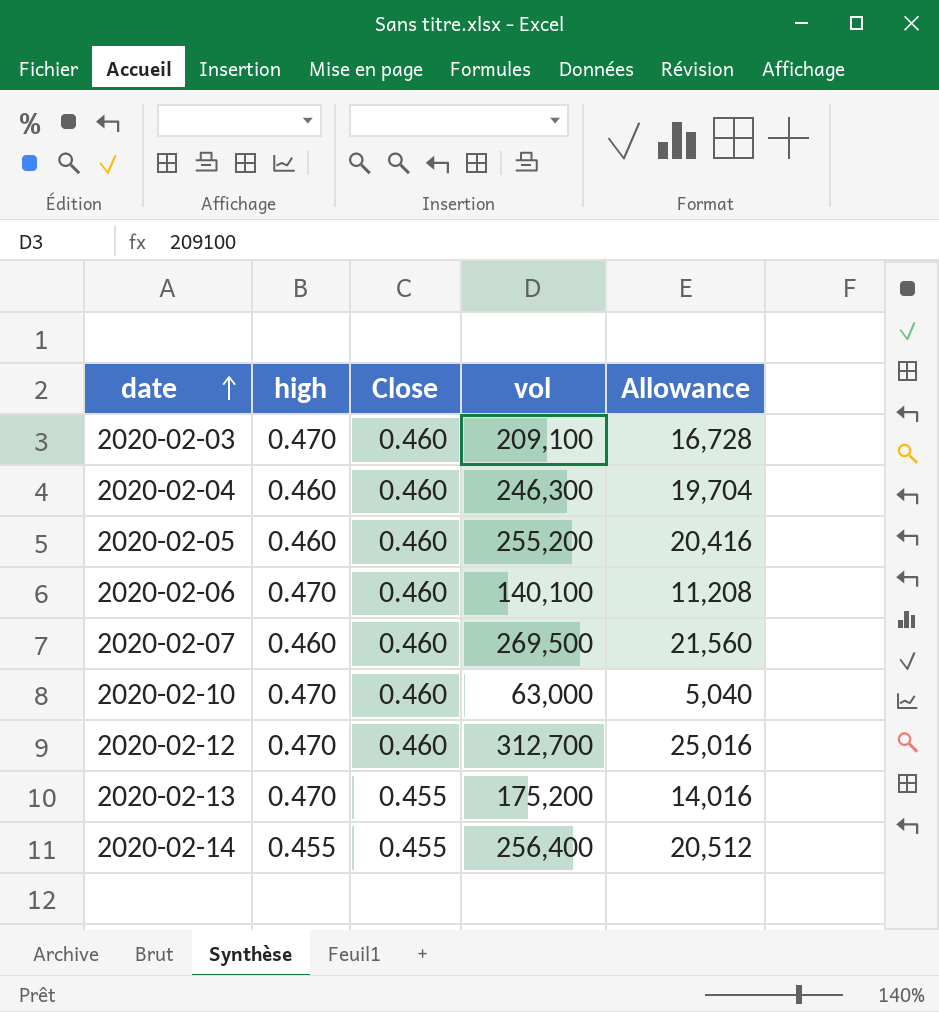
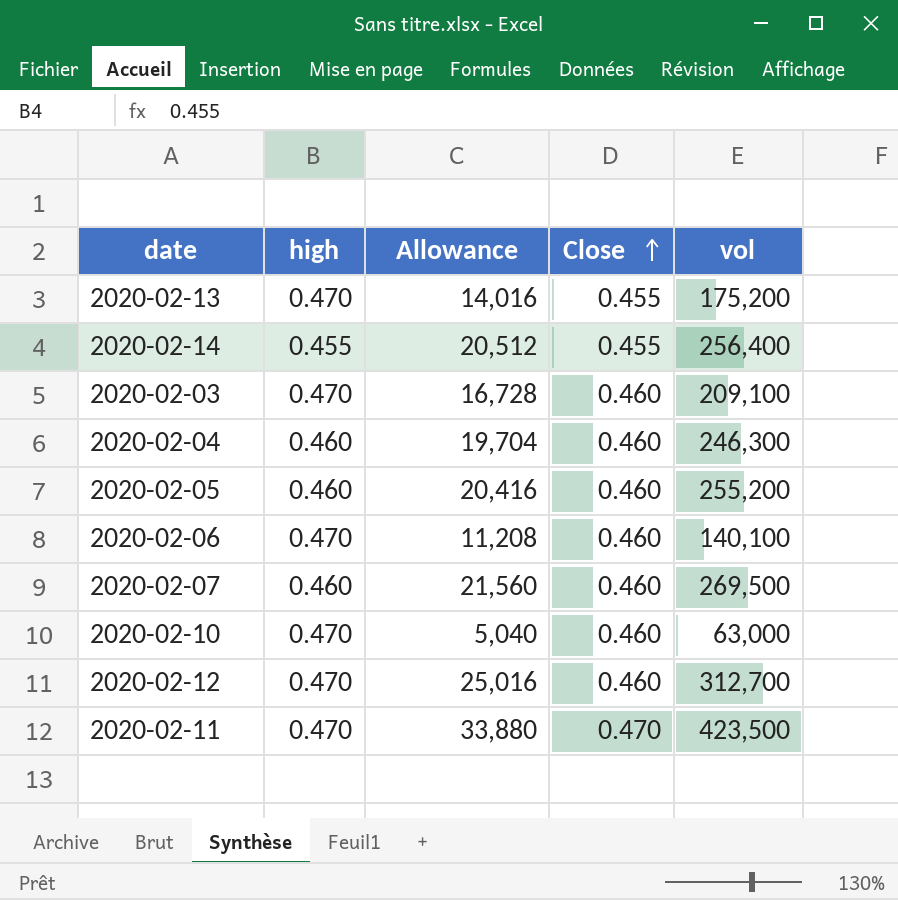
row order: date ascending -> Close ascending
column Allowance | position: 5 -> 3
row 2020-02-11: none -> 0.470 | 33,880 | 0.470 | 423,500

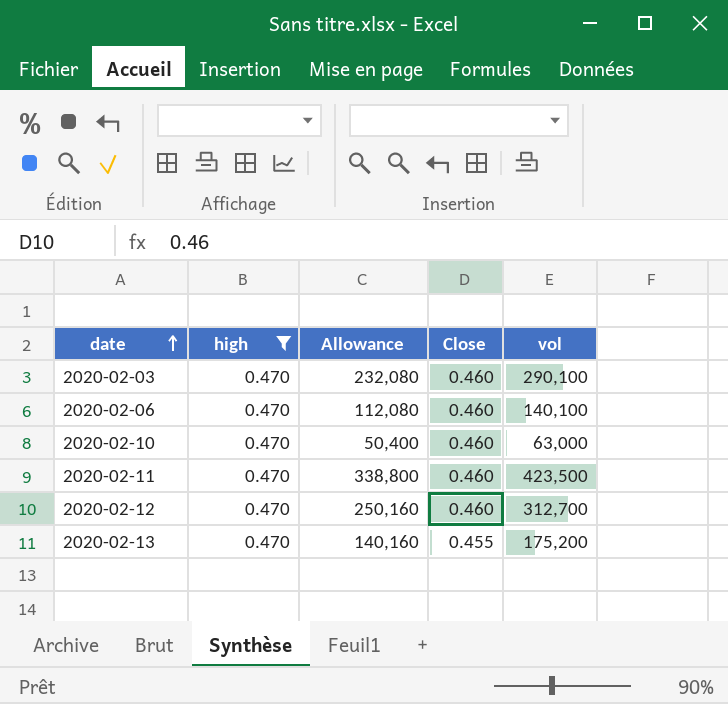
filter: none -> high = 0.470
row order: Close ascending -> date ascending
column Allowance | formula: [vol] * 0.08 -> [vol] * 0.8
2020-02-03 | vol: 209,100 -> 290,100
2020-02-11 | Close: 0.470 -> 0.460

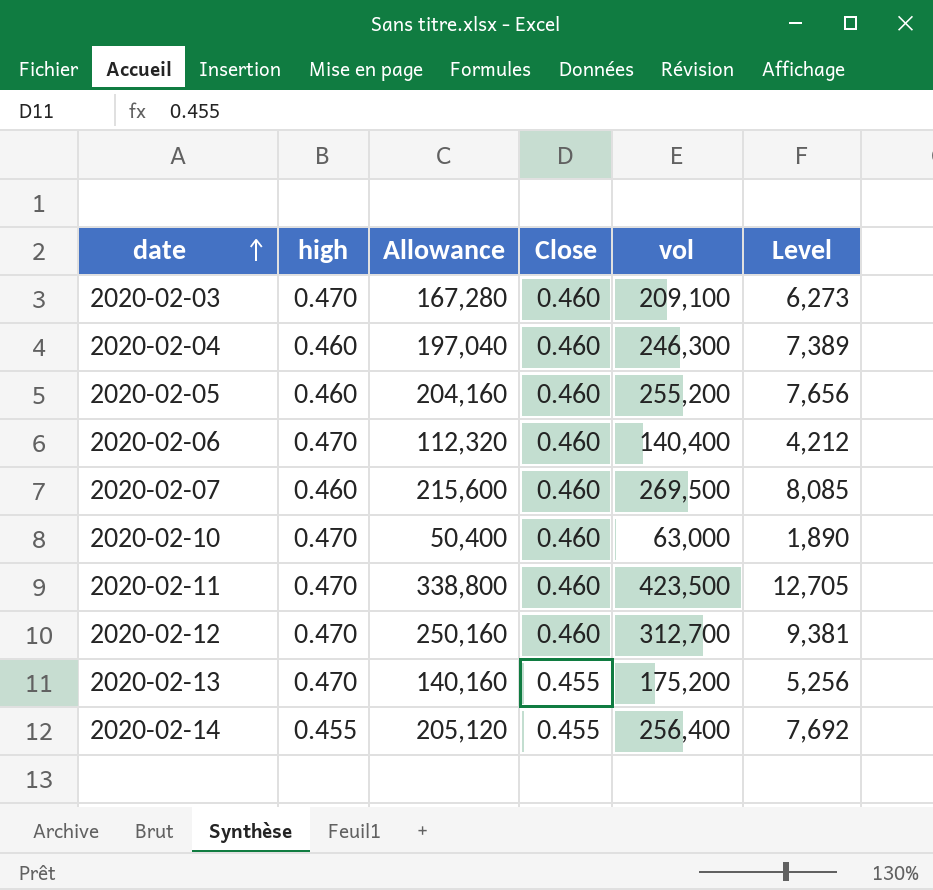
filter: high = 0.470 -> none
column Level | formula: none -> [vol] * 0.03
2020-02-03 | Allowance: 232,080 -> 167,280
2020-02-03 | vol: 290,100 -> 209,100
2020-02-06 | Allowance: 112,080 -> 112,320
2020-02-06 | vol: 140,100 -> 140,400

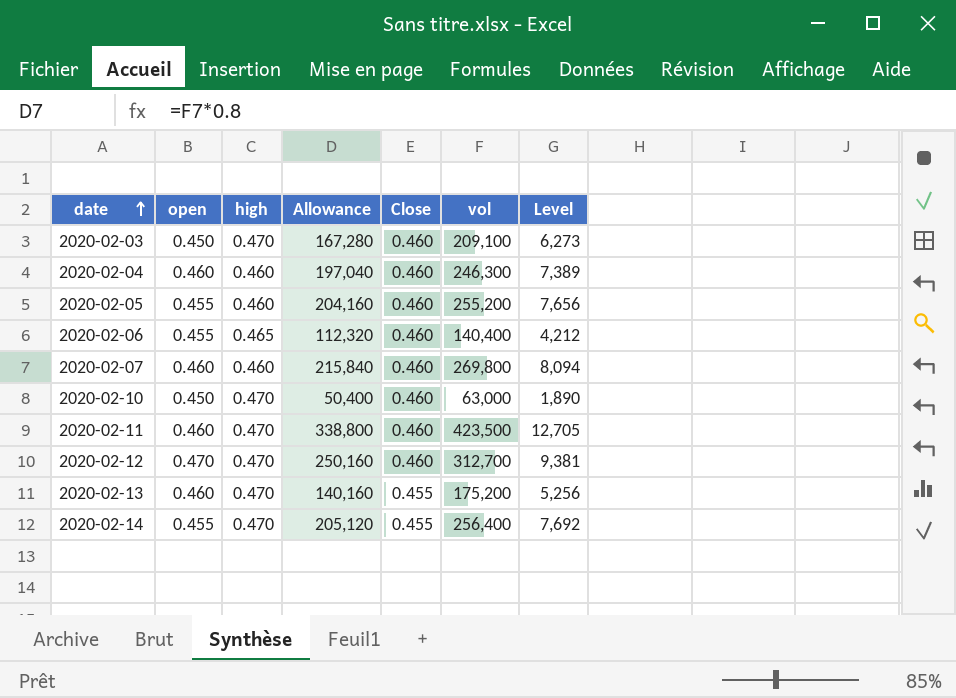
column open | position: none -> 2
2020-02-06 | high: 0.470 -> 0.465
2020-02-07 | Allowance: 215,600 -> 215,840
2020-02-07 | vol: 269,500 -> 269,800
2020-02-07 | Level: 8,085 -> 8,094
2020-02-14 | high: 0.455 -> 0.470

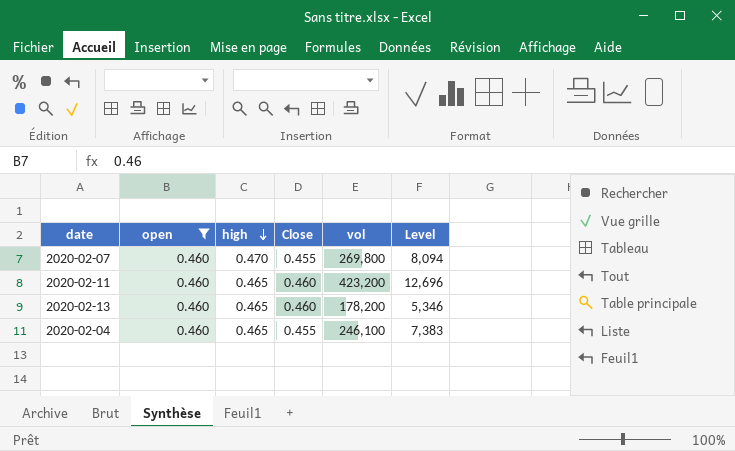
filter: none -> open = 0.460
row order: date ascending -> high descending
column Allowance | formula: [vol] * 0.8 -> none
2020-02-07 | high: 0.460 -> 0.470
2020-02-07 | Close: 0.460 -> 0.455
2020-02-11 | high: 0.470 -> 0.465
2020-02-11 | vol: 423,500 -> 423,200
2020-02-11 | Level: 12,705 -> 12,696
2020-02-13 | high: 0.470 -> 0.465
2020-02-13 | Close: 0.455 -> 0.460
2020-02-13 | vol: 175,200 -> 178,200
2020-02-13 | Level: 5,256 -> 5,346
2020-02-04 | high: 0.460 -> 0.465
2020-02-04 | Close: 0.460 -> 0.455
2020-02-04 | vol: 246,300 -> 246,100
2020-02-04 | Level: 7,389 -> 7,383

